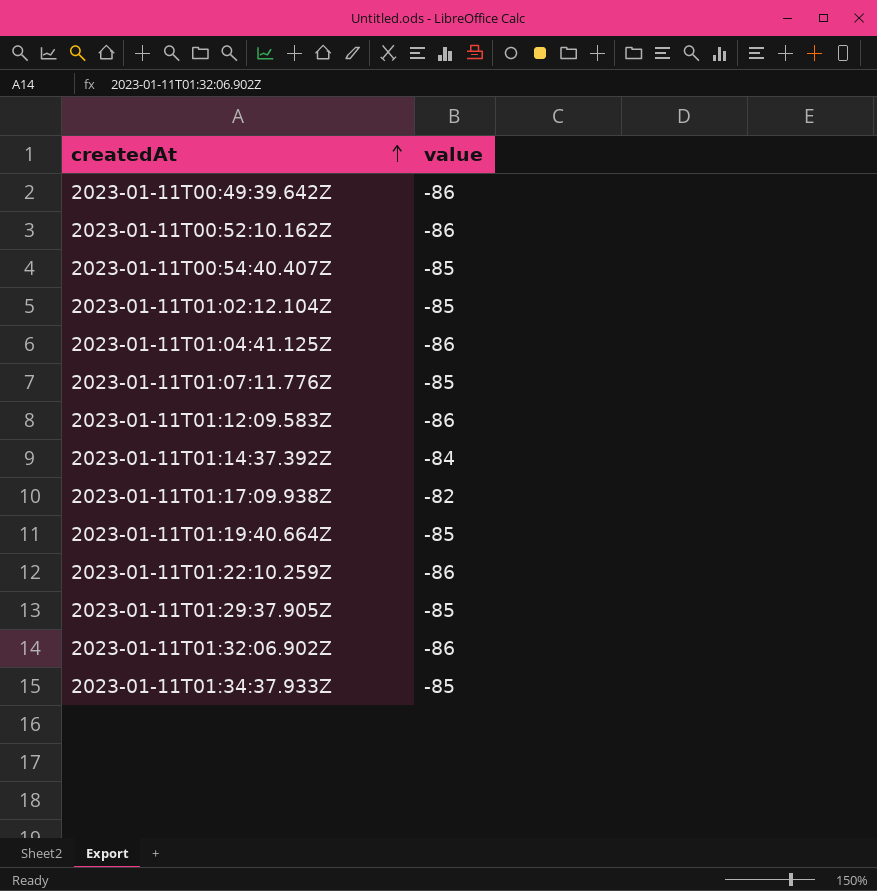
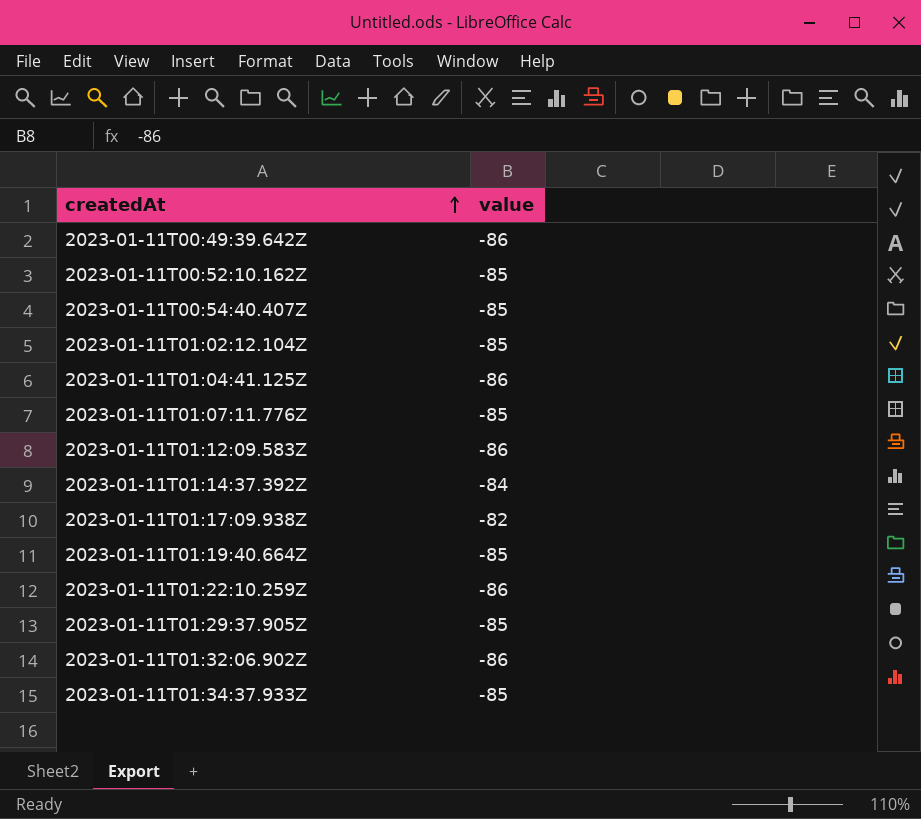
2023-01-11T00:52:10.162Z | value: -86 -> -85

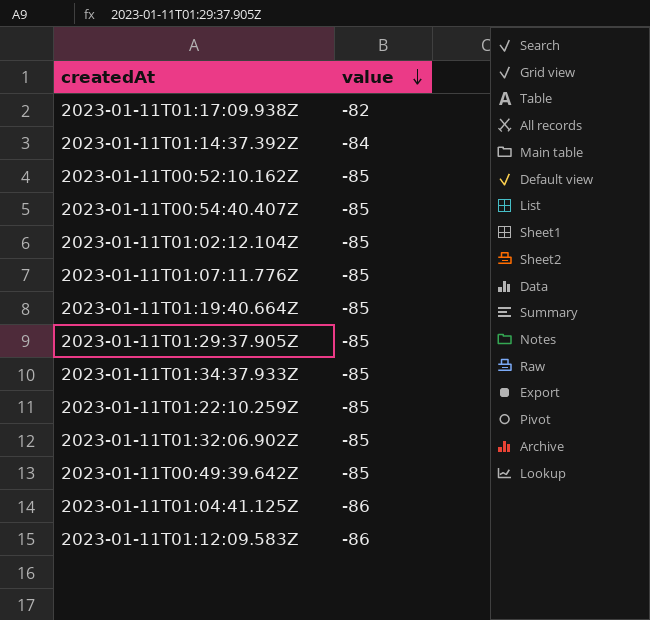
row order: createdAt ascending -> value descending
2023-01-11T01:22:10.259Z | value: -86 -> -85
2023-01-11T01:32:06.902Z | value: -86 -> -85
2023-01-11T00:49:39.642Z | value: -86 -> -85

